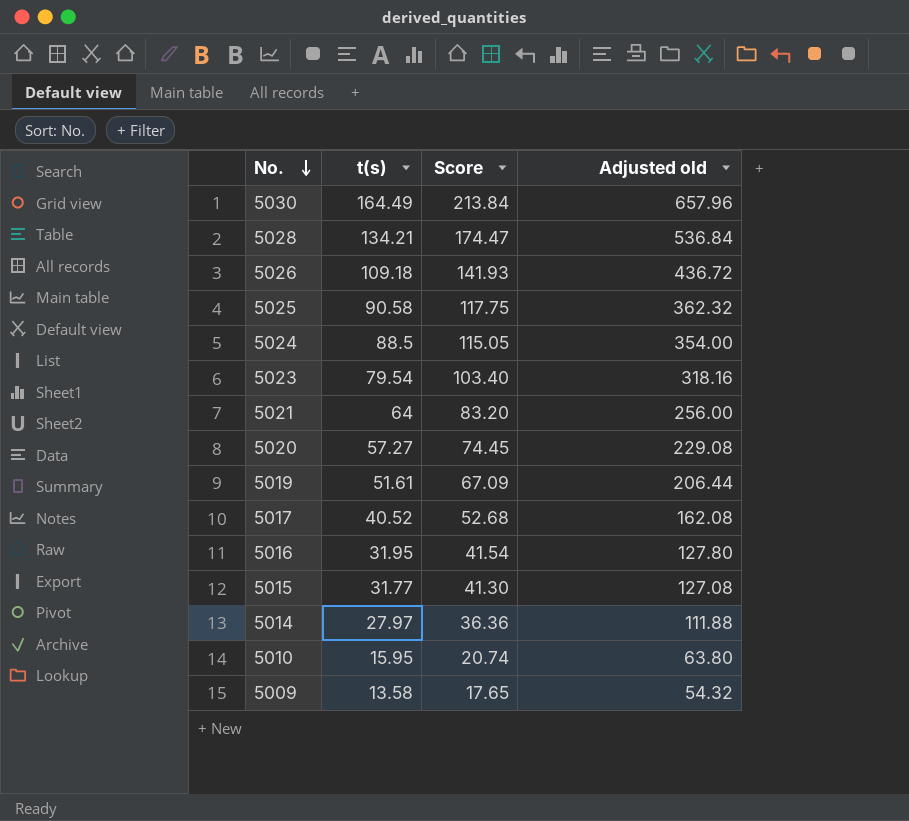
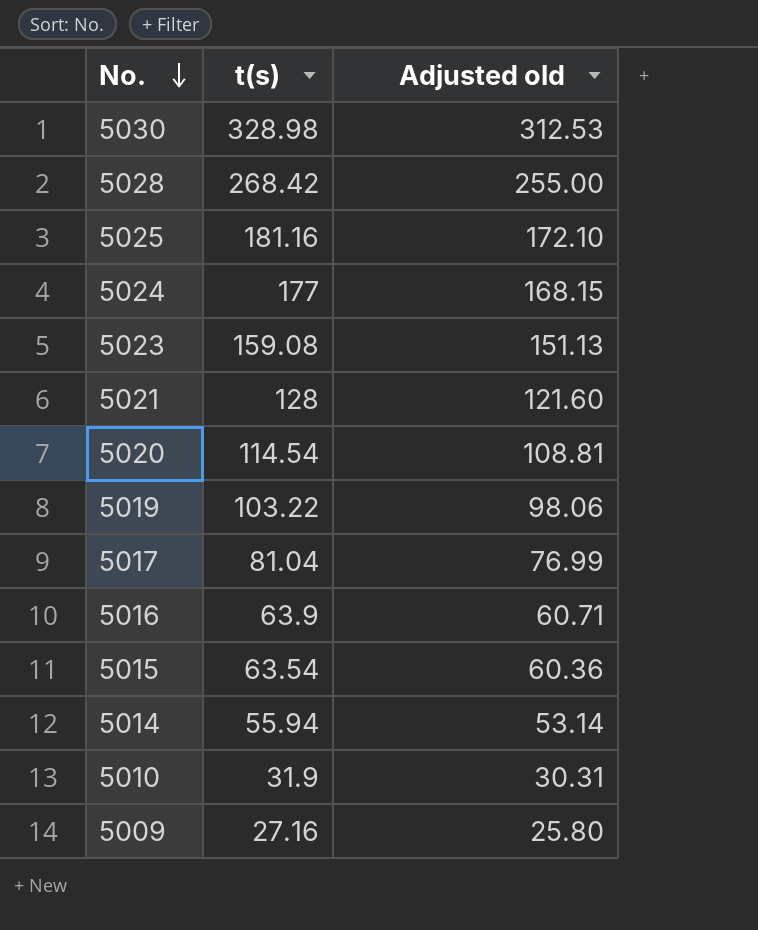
column Score | formula: [t(s)] * 1.3 -> none
column Adjusted old | formula: [t(s)] * 4 -> [t(s)] * 0.95
row 5026: 109.18 | 141.93 | 436.72 -> none
5030 | t(s): 164.49 -> 328.98
5028 | t(s): 134.21 -> 268.42
5025 | t(s): 90.58 -> 181.16
5024 | t(s): 88.5 -> 177
5023 | t(s): 79.54 -> 159.08
5021 | t(s): 64 -> 128
5020 | t(s): 57.27 -> 114.54
5019 | t(s): 51.61 -> 103.22
5017 | t(s): 40.52 -> 81.04
5016 | t(s): 31.95 -> 63.9
5015 | t(s): 31.77 -> 63.54
5014 | t(s): 27.97 -> 55.94
5010 | t(s): 15.95 -> 31.9
5009 | t(s): 13.58 -> 27.16

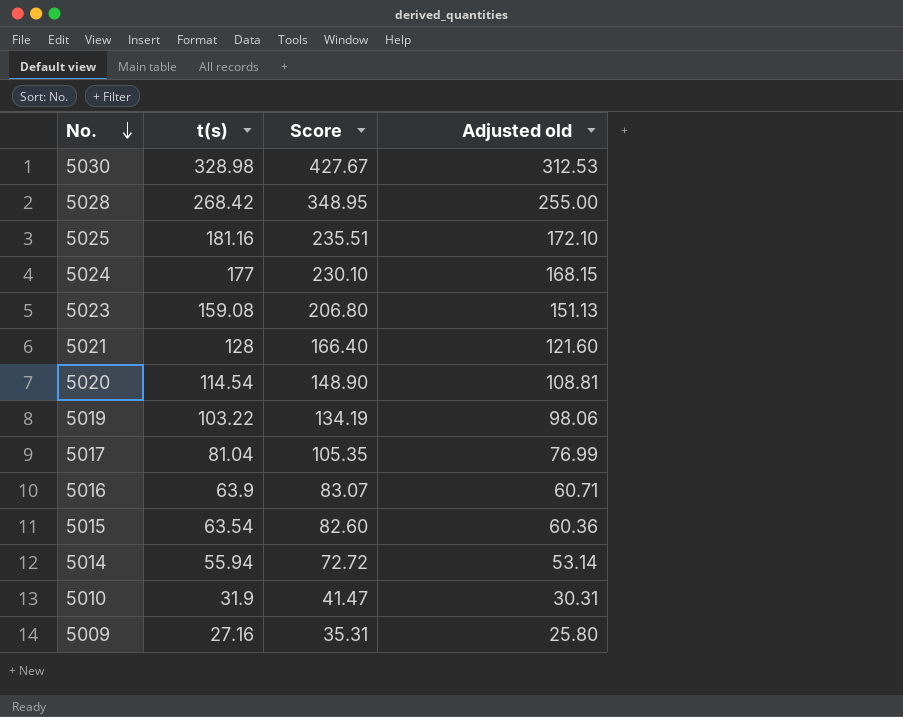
column Score | formula: none -> [t(s)] * 1.3

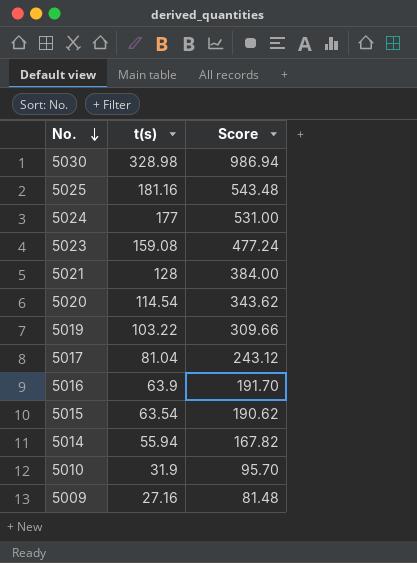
column Adjusted old | formula: [t(s)] * 0.95 -> none
column Score | formula: [t(s)] * 1.3 -> [t(s)] * 3
row 5028: 268.42 | 348.95 | 255.00 -> none

